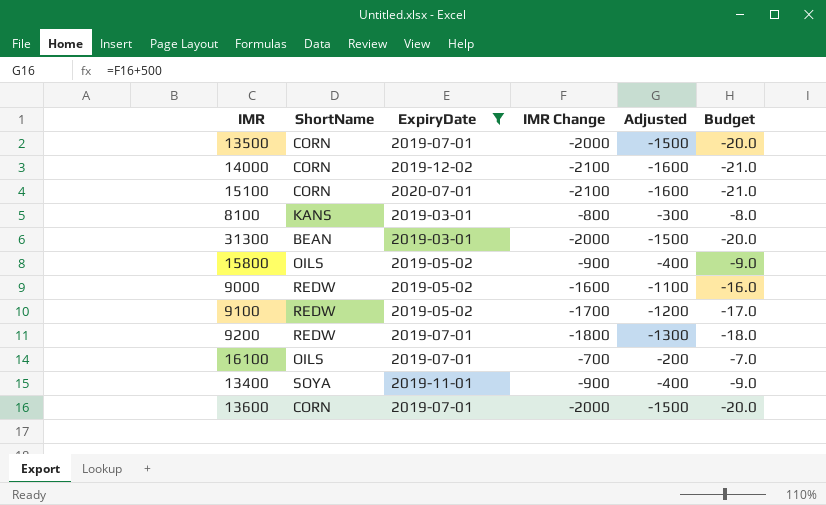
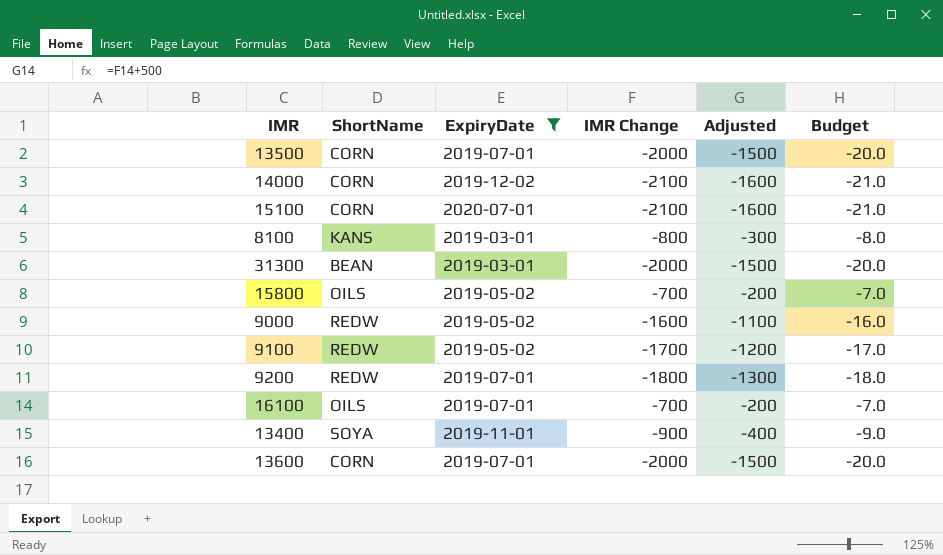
15800 | IMR Change: -900 -> -700
15800 | Adjusted: -400 -> -200
15800 | Budget: -9.0 -> -7.0

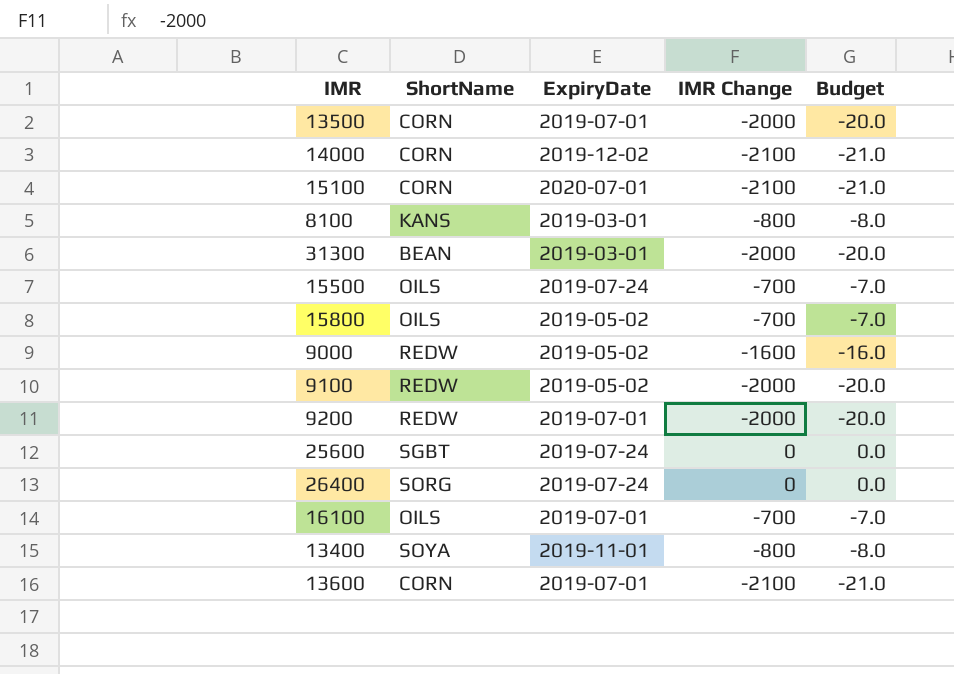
filter: ExpiryDate != 2019-07-24 -> none
column Adjusted | formula: [IMR Change] + 500 -> none
9100 | IMR Change: -1700 -> -2000
9100 | Budget: -17.0 -> -20.0
9200 | IMR Change: -1800 -> -2000
9200 | Budget: -18.0 -> -20.0
13400 | IMR Change: -900 -> -800
13400 | Budget: -9.0 -> -8.0
13600 | IMR Change: -2000 -> -2100
13600 | Budget: -20.0 -> -21.0

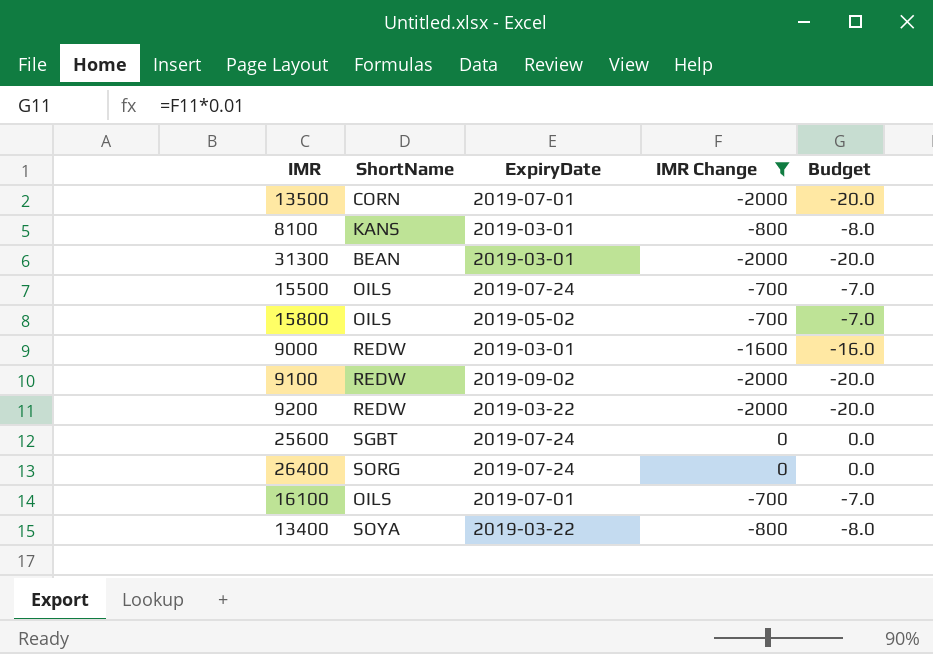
filter: none -> IMR Change != -2100
9000 | ExpiryDate: 2019-05-02 -> 2019-03-01
9100 | ExpiryDate: 2019-05-02 -> 2019-09-02
9200 | ExpiryDate: 2019-07-01 -> 2019-03-22
13400 | ExpiryDate: 2019-11-01 -> 2019-03-22

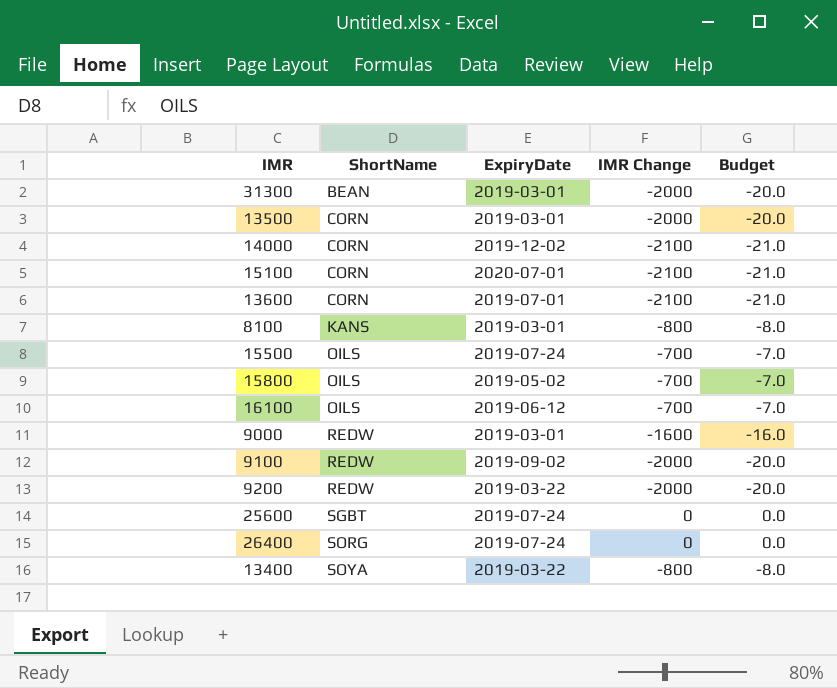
filter: IMR Change != -2100 -> none
row order: none -> ShortName ascending
13500 | ExpiryDate: 2019-07-01 -> 2019-03-01
16100 | ExpiryDate: 2019-07-01 -> 2019-06-12

